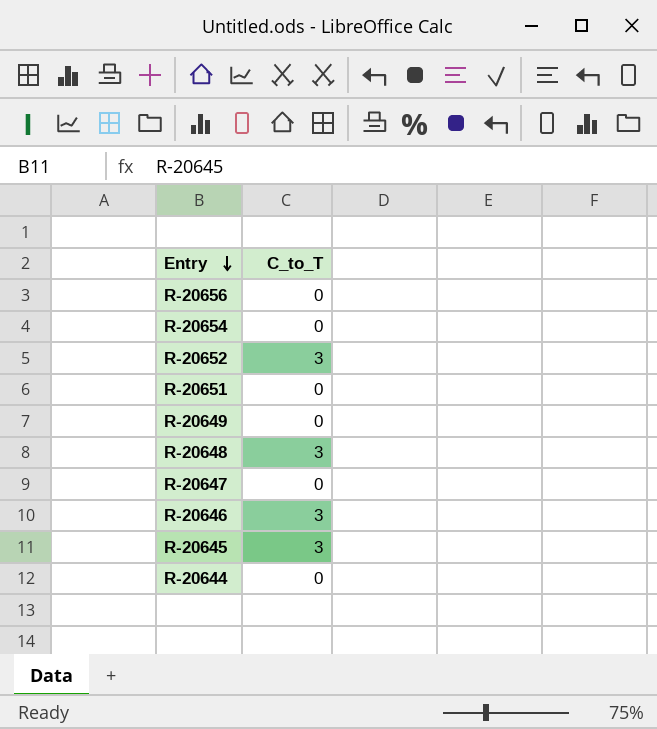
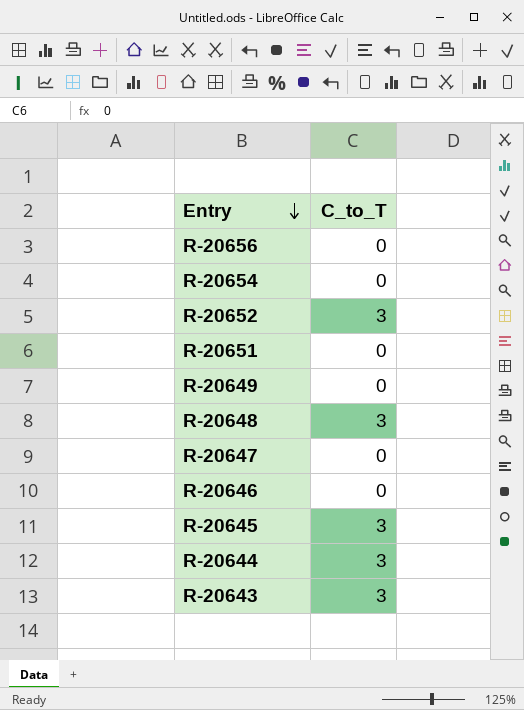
R-20646 | C_to_T: 3 -> 0
R-20644 | C_to_T: 0 -> 3
row R-20643: none -> 3

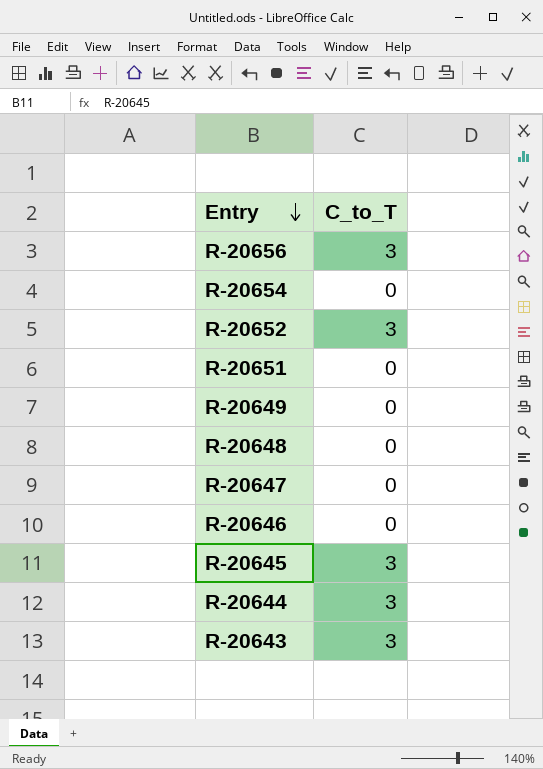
R-20656 | C_to_T: 0 -> 3
R-20648 | C_to_T: 3 -> 0

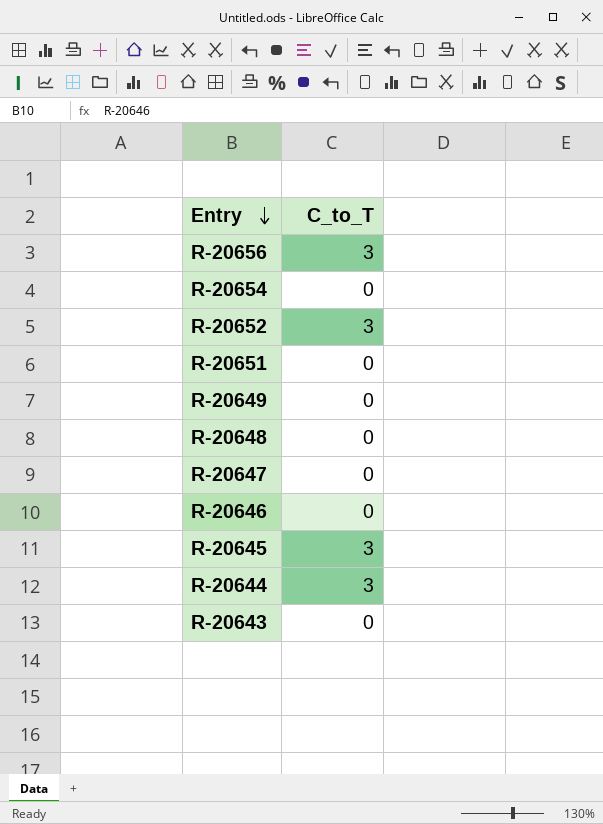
R-20643 | C_to_T: 3 -> 0

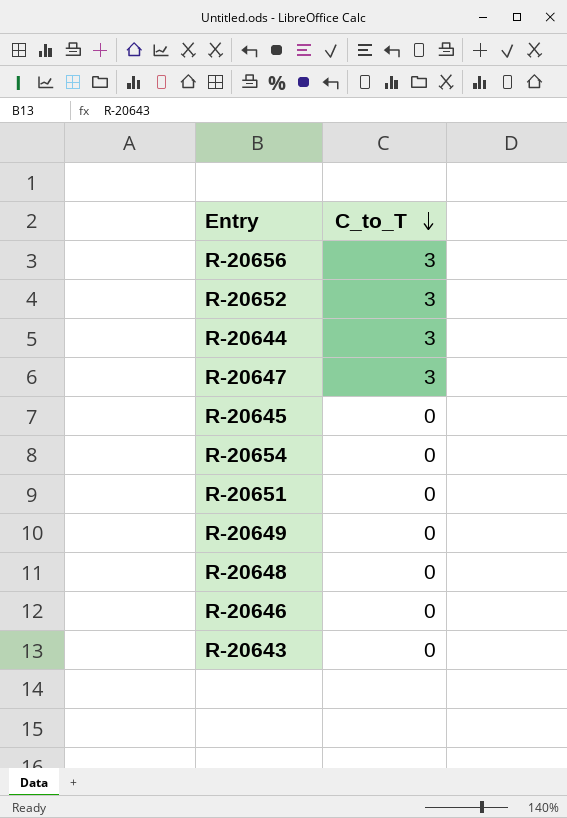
row order: Entry descending -> C_to_T descending
R-20647 | C_to_T: 0 -> 3
R-20645 | C_to_T: 3 -> 0

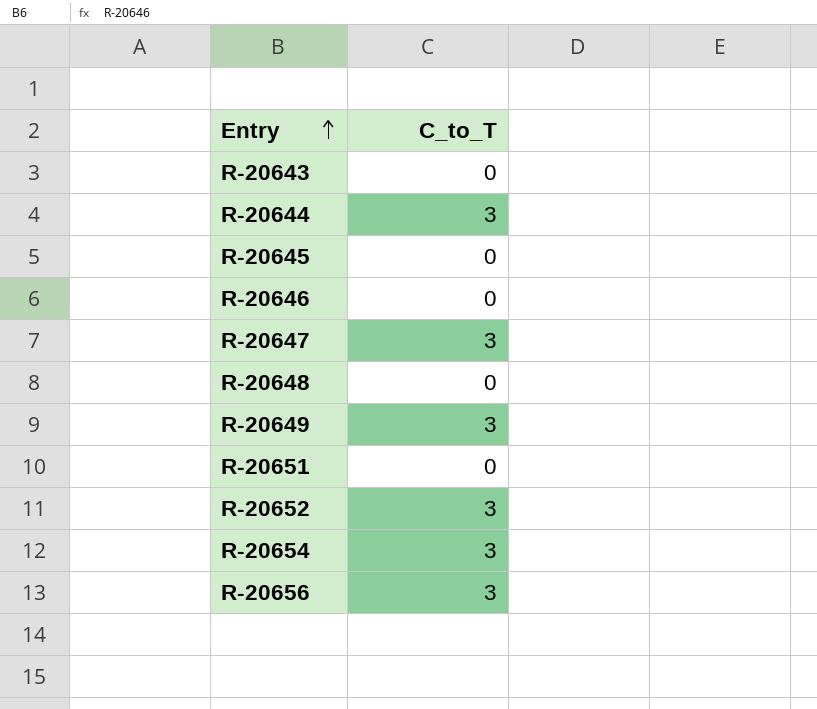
row order: C_to_T descending -> Entry ascending
R-20649 | C_to_T: 0 -> 3
R-20654 | C_to_T: 0 -> 3

